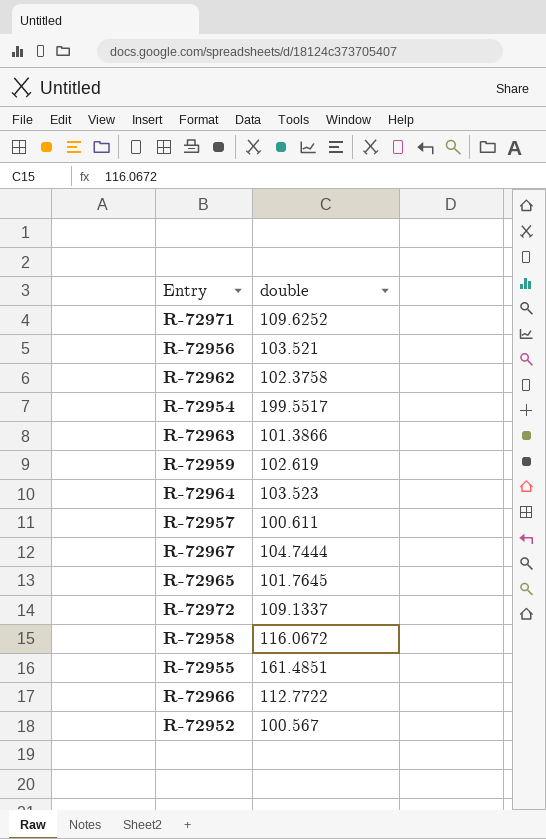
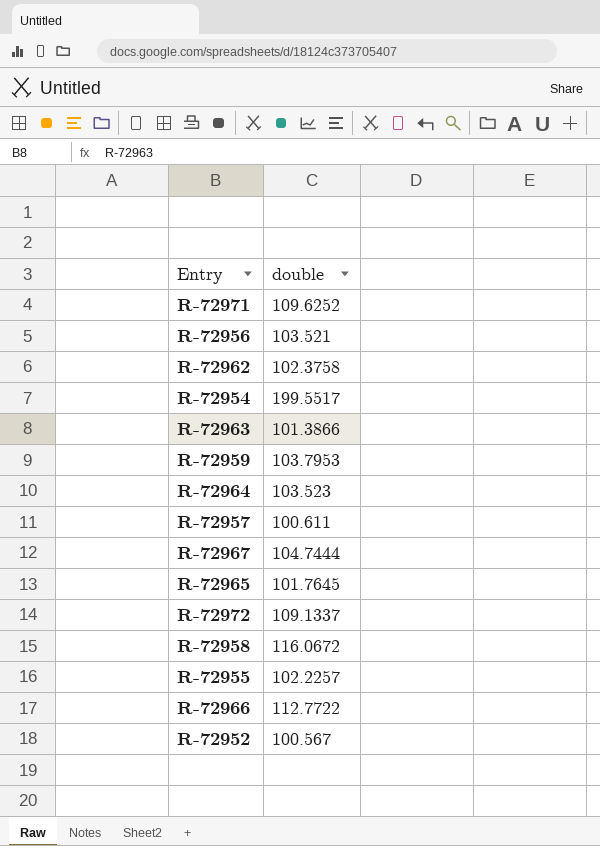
R-72959 | double: 102.619 -> 103.7953
R-72955 | double: 161.4851 -> 102.2257

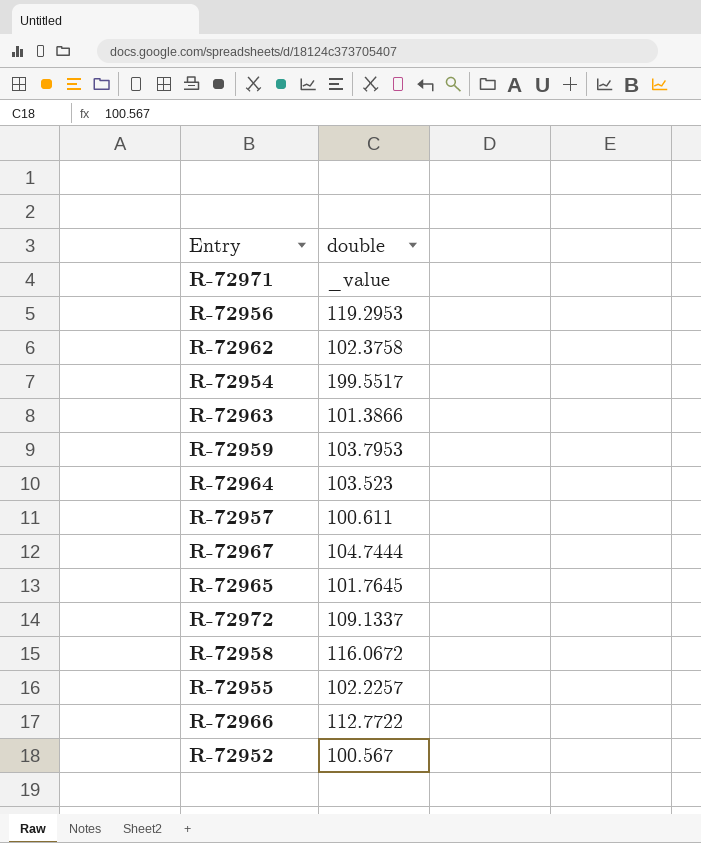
R-72971 | double: 109.6252 -> _value
R-72956 | double: 103.521 -> 119.2953

